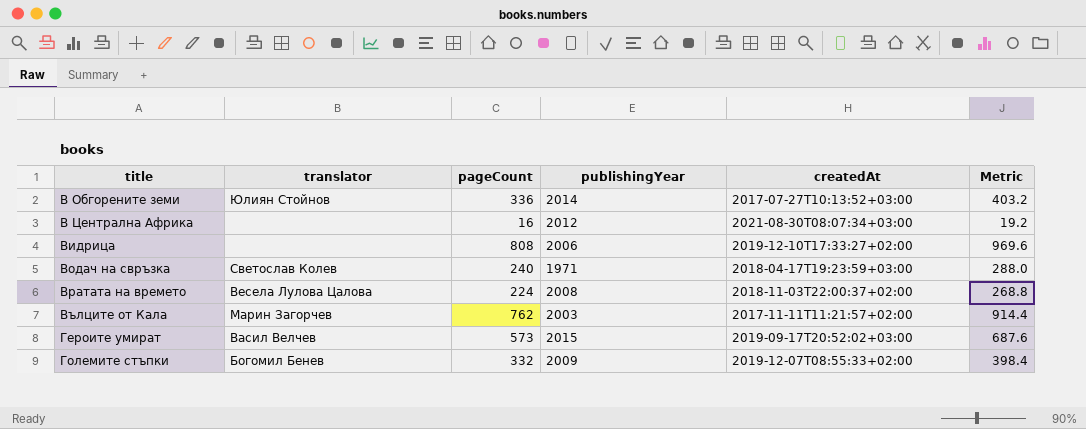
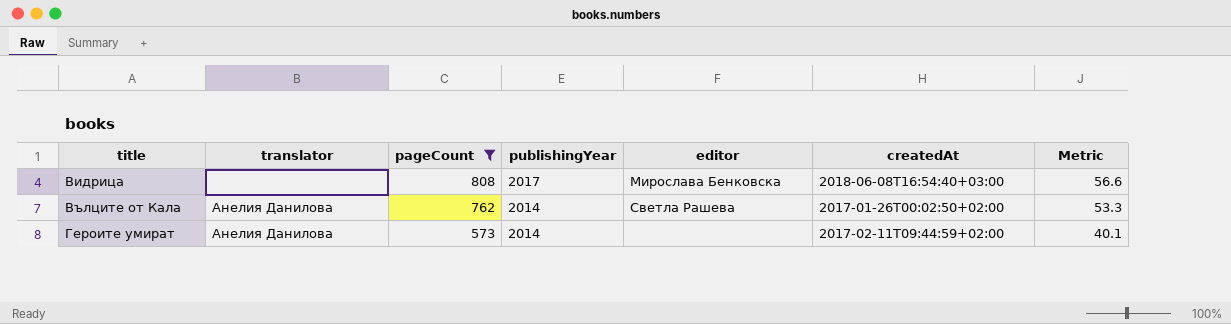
filter: none -> pageCount >= 573
column editor | position: none -> 5
column Metric | formula: [pageCount] * 1.2 -> [pageCount] * 0.07
Видрица | publishingYear: 2006 -> 2017
Видрица | createdAt: 2019-12-10T17:33:27+02:00 -> 2018-06-08T16:54:40+03:00
Вълците от Кала | translator: Марин Загорчев -> Анелия Данилова
Вълците от Кала | publishingYear: 2003 -> 2014
Вълците от Кала | createdAt: 2017-11-11T11:21:57+02:00 -> 2017-01-26T00:02:50+02:00
Героите умират | translator: Васил Велчев -> Анелия Данилова
Героите умират | publishingYear: 2015 -> 2014
Героите умират | createdAt: 2019-09-17T20:52:02+03:00 -> 2017-02-11T09:44:59+02:00

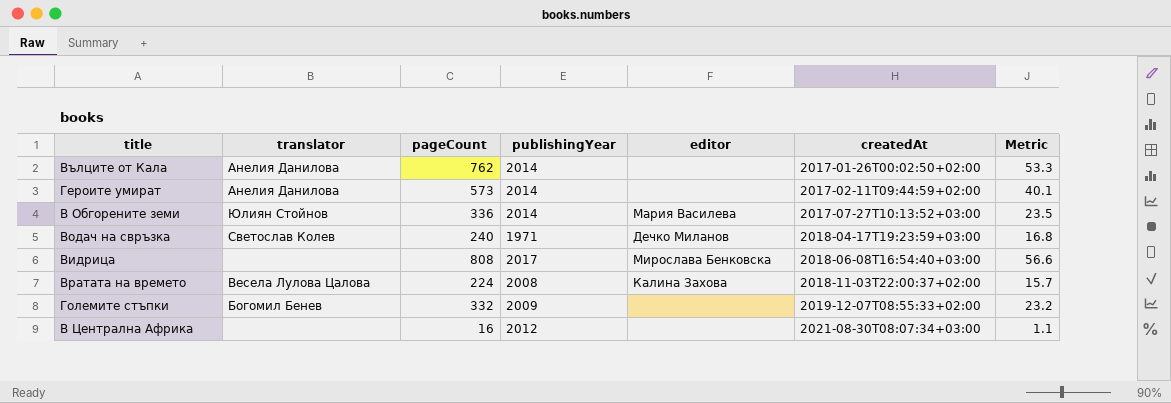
filter: pageCount >= 573 -> none
row order: title ascending -> createdAt ascending
Вълците от Кала | editor: Светла Рашева -> none

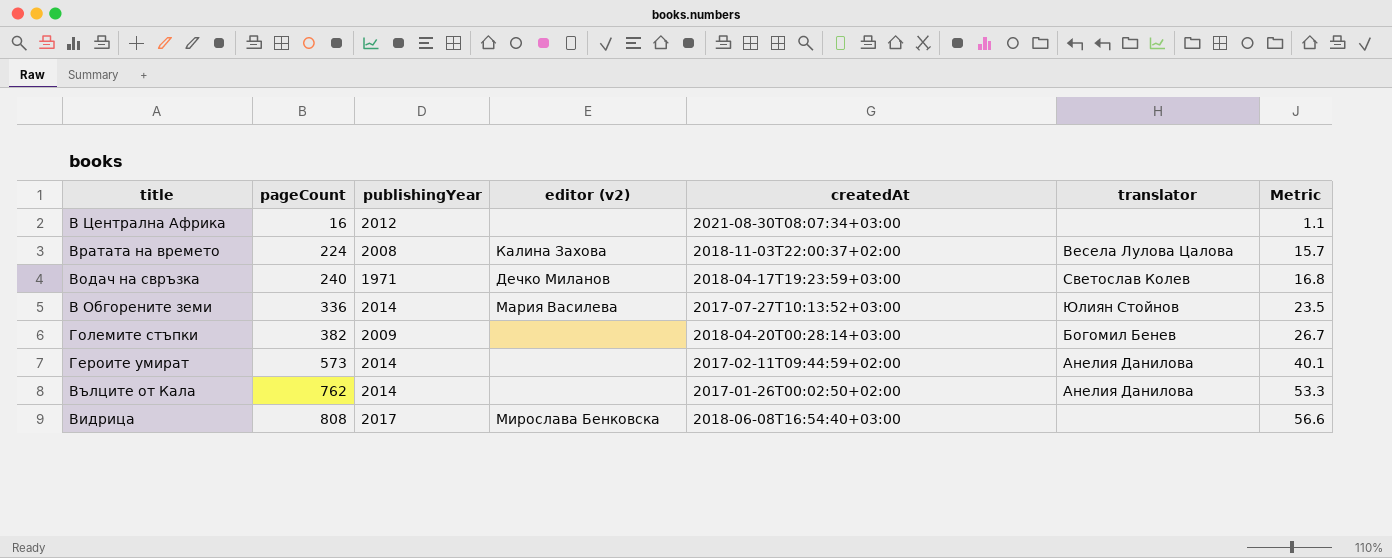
row order: createdAt ascending -> pageCount ascending
column name: editor -> editor (v2)
column translator | position: 2 -> 6
Големите стъпки | pageCount: 332 -> 382
Големите стъпки | createdAt: 2019-12-07T08:55:33+02:00 -> 2018-04-20T00:28:14+03:00
Големите стъпки | Metric: 23.2 -> 26.7

